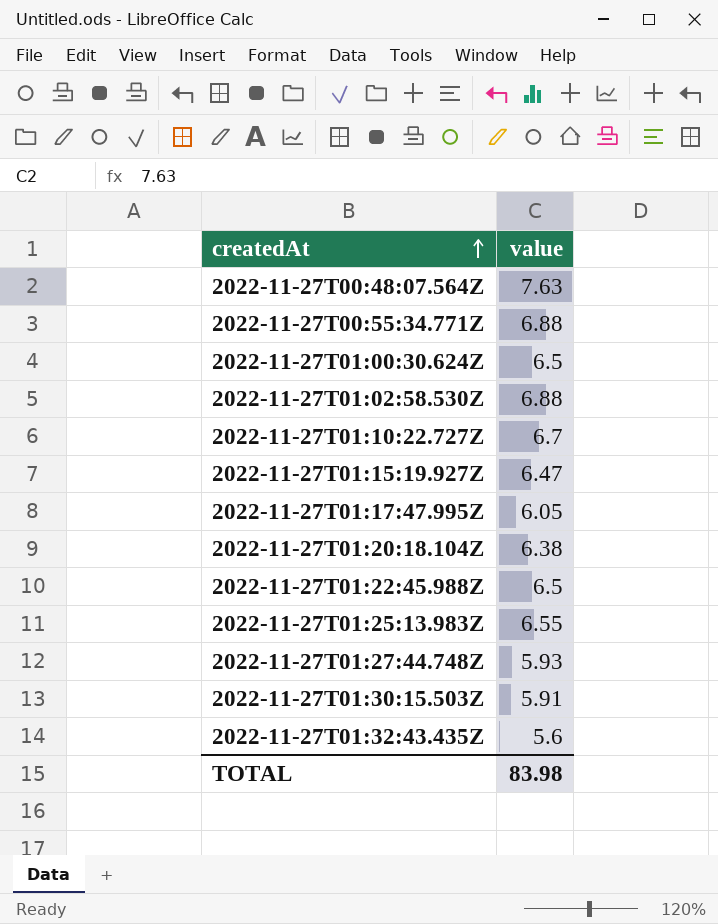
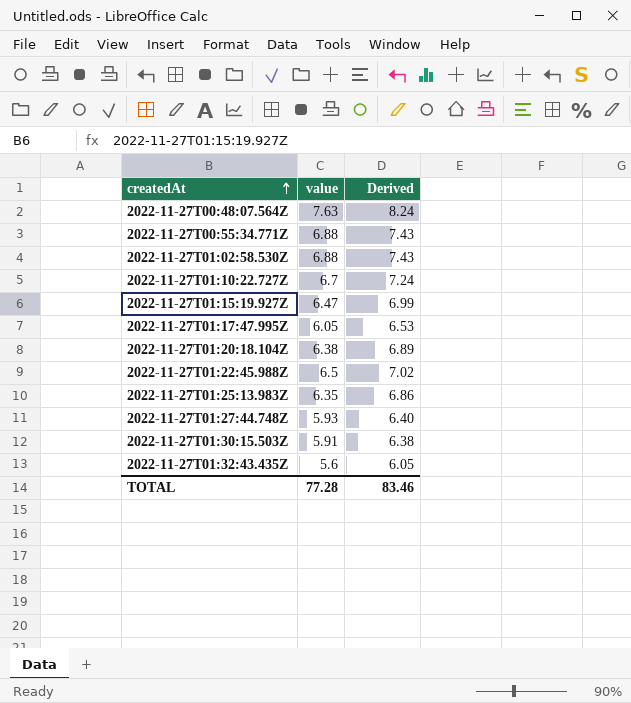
column Derived | formula: none -> [value] * 1.08
row 2022-11-27T01:00:30.624Z: 6.5 -> none
2022-11-27T01:25:13.983Z | value: 6.55 -> 6.35
TOTAL | value: 83.98 -> 77.28

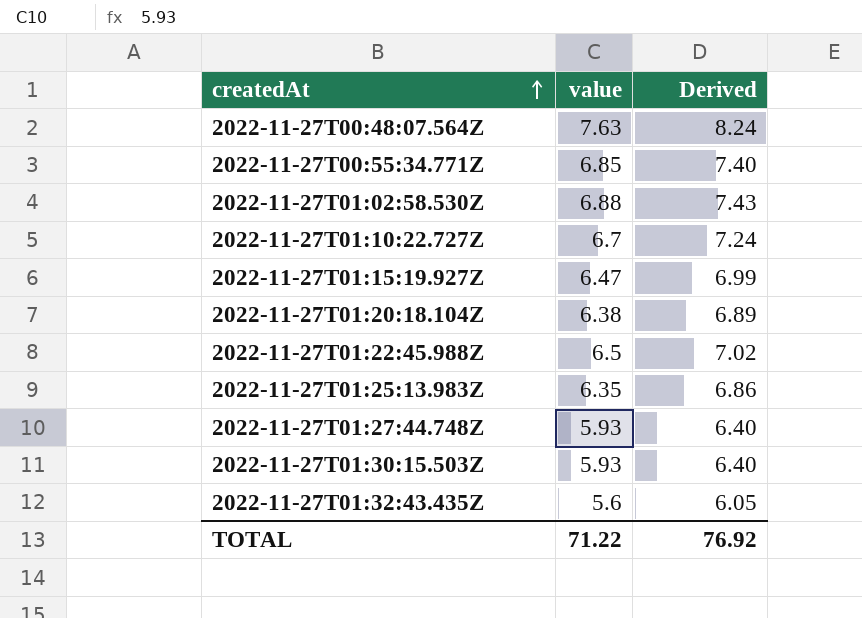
row 2022-11-27T01:17:47.995Z: 6.05 | 6.53 -> none
2022-11-27T00:55:34.771Z | value: 6.88 -> 6.85
2022-11-27T00:55:34.771Z | Derived: 7.43 -> 7.40
2022-11-27T01:30:15.503Z | value: 5.91 -> 5.93
2022-11-27T01:30:15.503Z | Derived: 6.38 -> 6.40
TOTAL | value: 77.28 -> 71.22
TOTAL | Derived: 83.46 -> 76.92

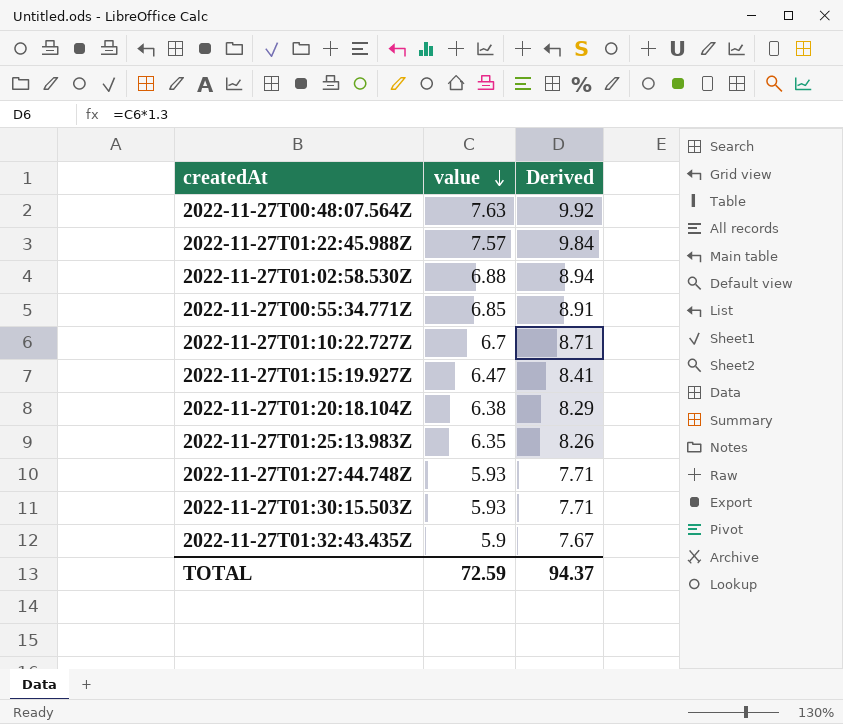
row order: createdAt ascending -> value descending
column Derived | formula: [value] * 1.08 -> [value] * 1.3
2022-11-27T01:22:45.988Z | value: 6.5 -> 7.57
2022-11-27T01:32:43.435Z | value: 5.6 -> 5.9
TOTAL | value: 71.22 -> 72.59
TOTAL | Derived: 76.92 -> 94.37

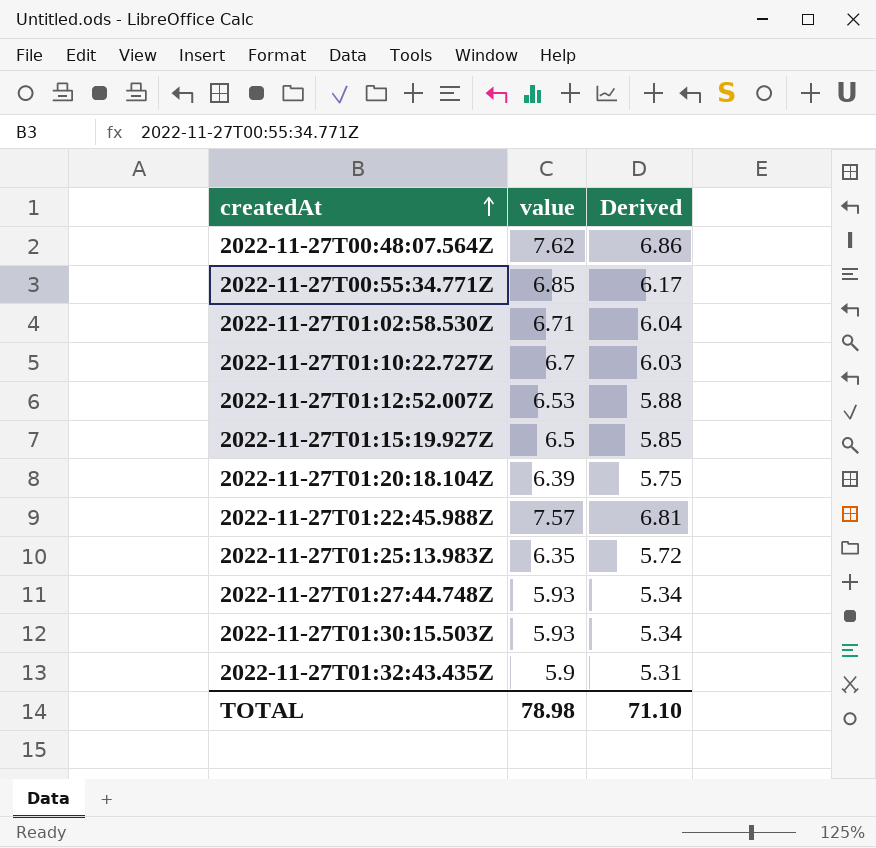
row order: value descending -> createdAt ascending
column Derived | formula: [value] * 1.3 -> [value] * 0.9
2022-11-27T00:48:07.564Z | value: 7.63 -> 7.62
2022-11-27T01:02:58.530Z | value: 6.88 -> 6.71
row 2022-11-27T01:12:52.007Z: none -> 6.53 | 5.88
2022-11-27T01:15:19.927Z | value: 6.47 -> 6.5
2022-11-27T01:20:18.104Z | value: 6.38 -> 6.39
TOTAL | value: 72.59 -> 78.98
TOTAL | Derived: 94.37 -> 71.10

